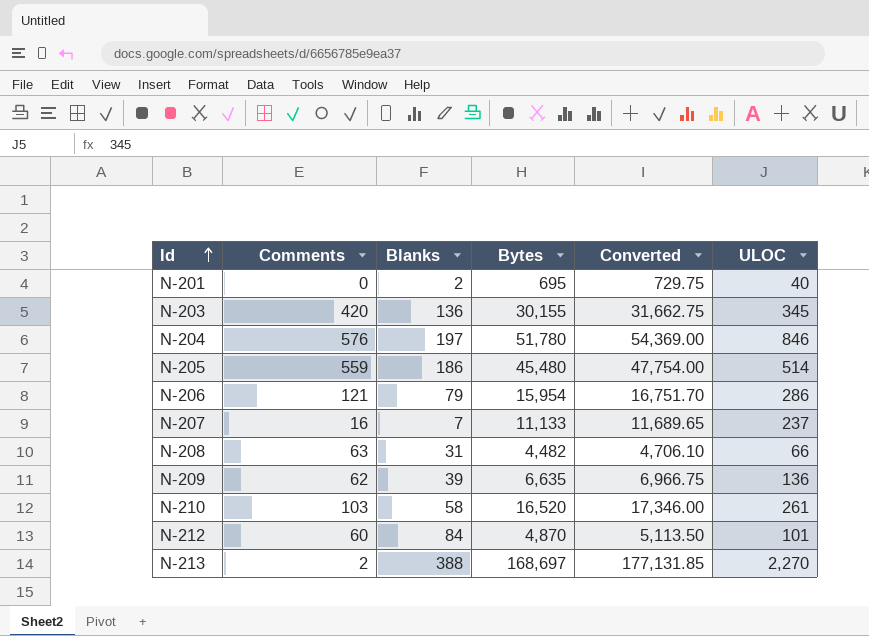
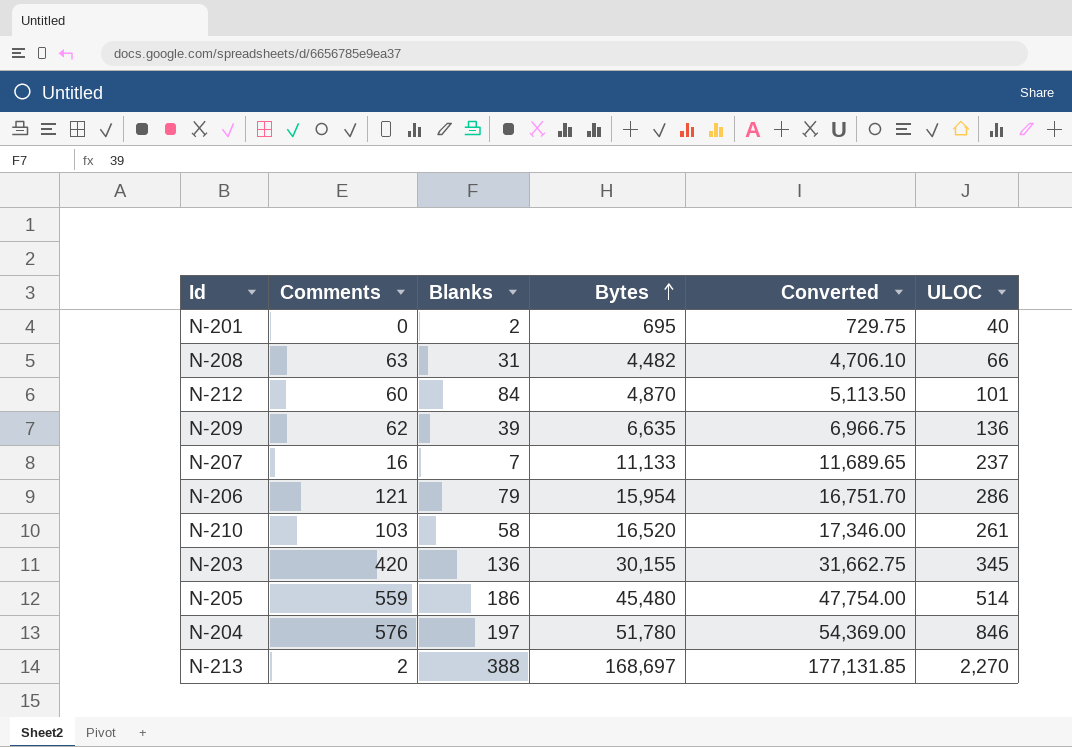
row order: Id ascending -> Bytes ascending

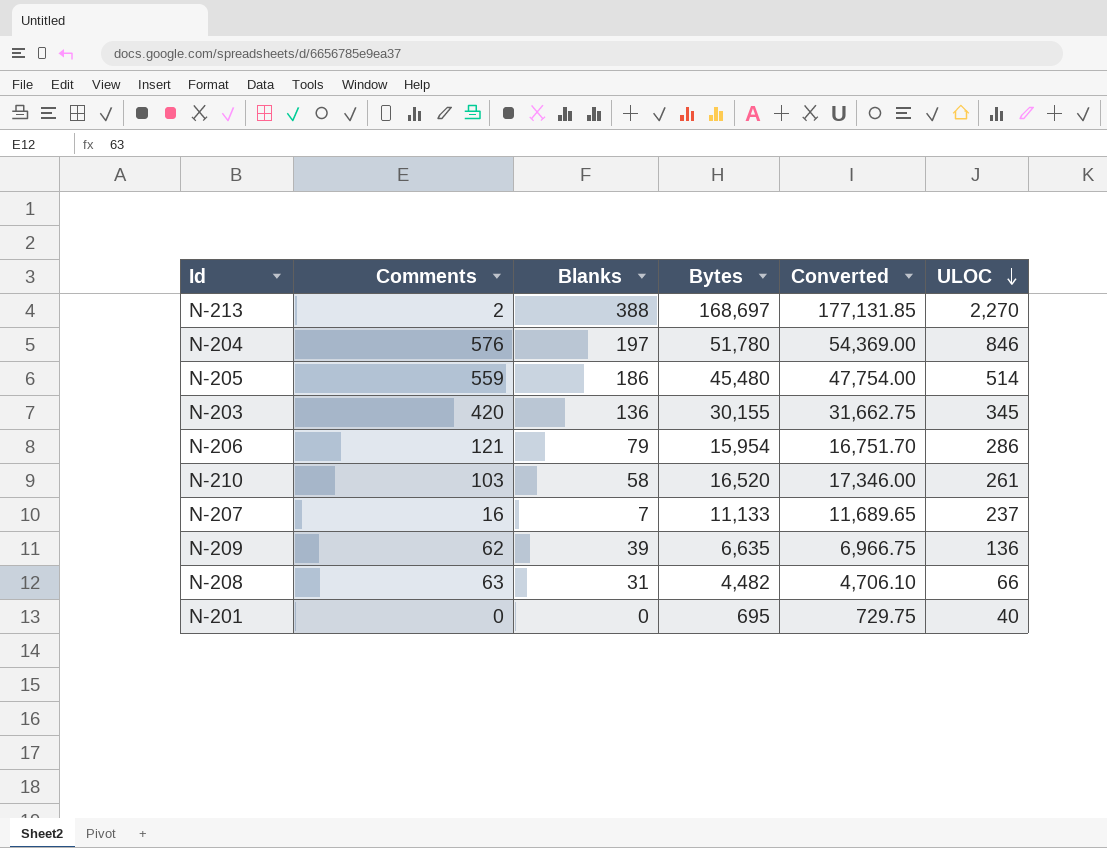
row order: Bytes ascending -> ULOC descending
row N-212: 60 | 84 | 4,870 | 5,113.50 | 101 -> none
N-201 | Blanks: 2 -> 0

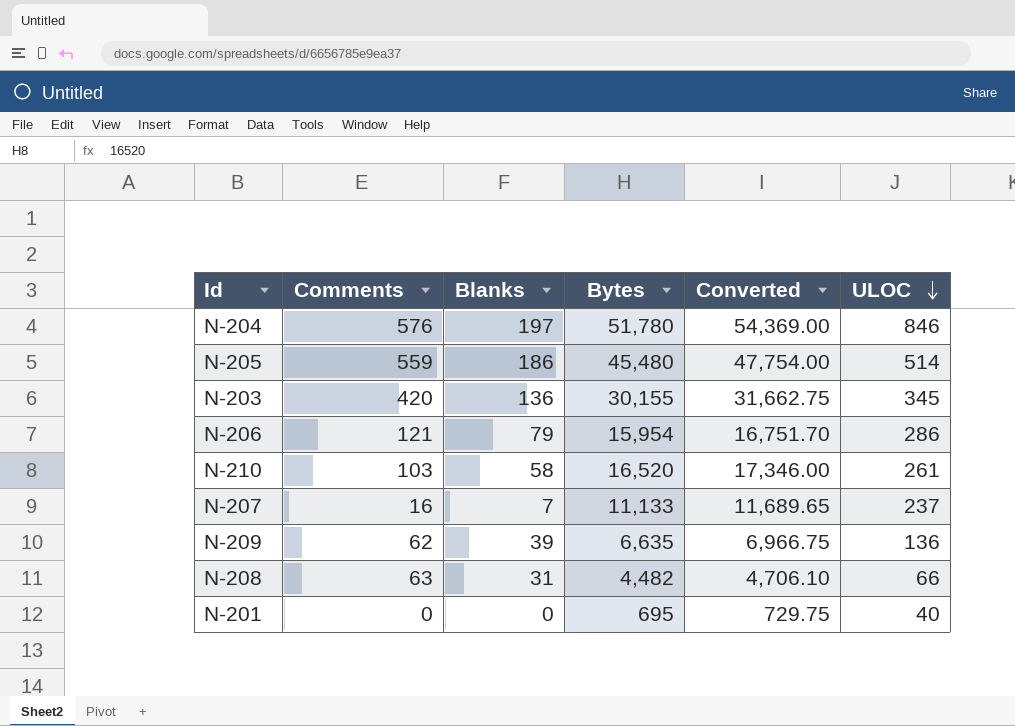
row N-213: 2 | 388 | 168,697 | 177,131.85 | 2,270 -> none

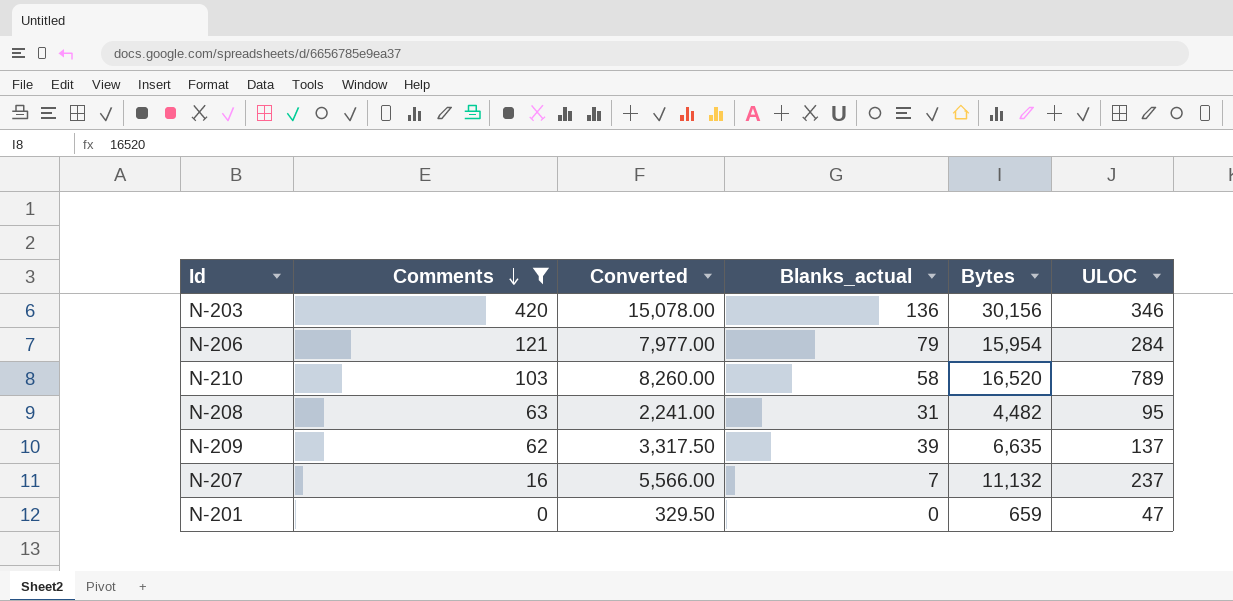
filter: none -> Comments <= 420
row order: ULOC descending -> Comments descending
column Converted | formula: [Bytes] * 1.05 -> [Bytes] * 0.5
column Converted | position: 5 -> 3
column name: Blanks -> Blanks_actual
N-203 | Bytes: 30,155 -> 30,156
N-203 | ULOC: 345 -> 346
N-206 | ULOC: 286 -> 284
N-210 | ULOC: 261 -> 789
N-208 | ULOC: 66 -> 95
N-209 | ULOC: 136 -> 137
N-207 | Bytes: 11,133 -> 11,132
N-201 | Bytes: 695 -> 659
N-201 | ULOC: 40 -> 47

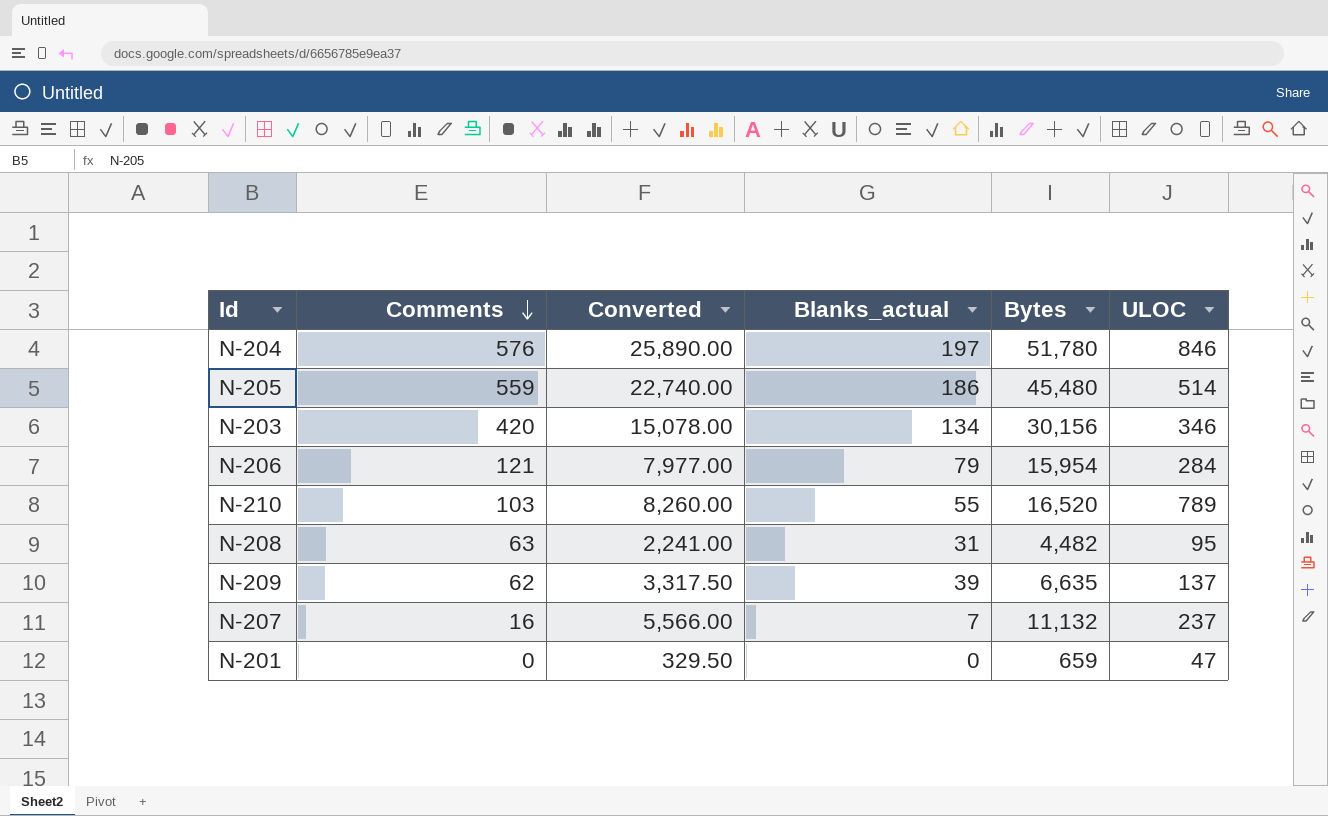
filter: Comments <= 420 -> none
N-203 | Blanks_actual: 136 -> 134
N-210 | Blanks_actual: 58 -> 55

